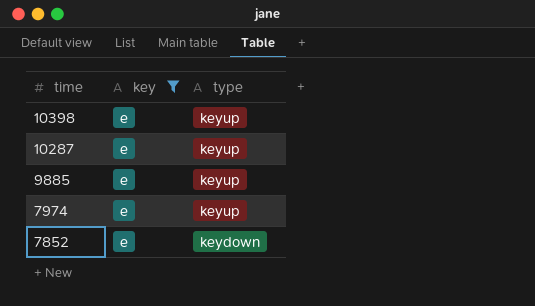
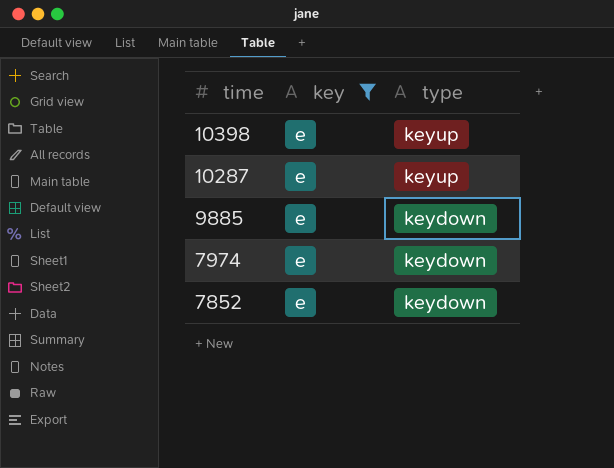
9885 | type: keyup -> keydown
7974 | type: keyup -> keydown

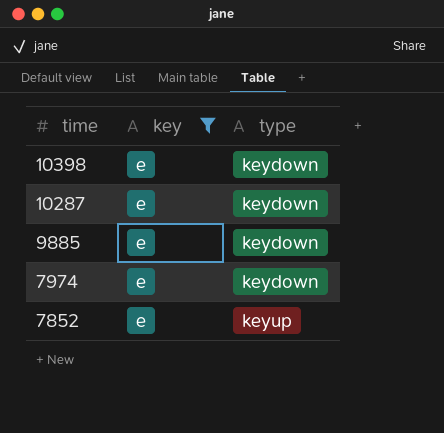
10398 | type: keyup -> keydown
10287 | type: keyup -> keydown
7852 | type: keydown -> keyup

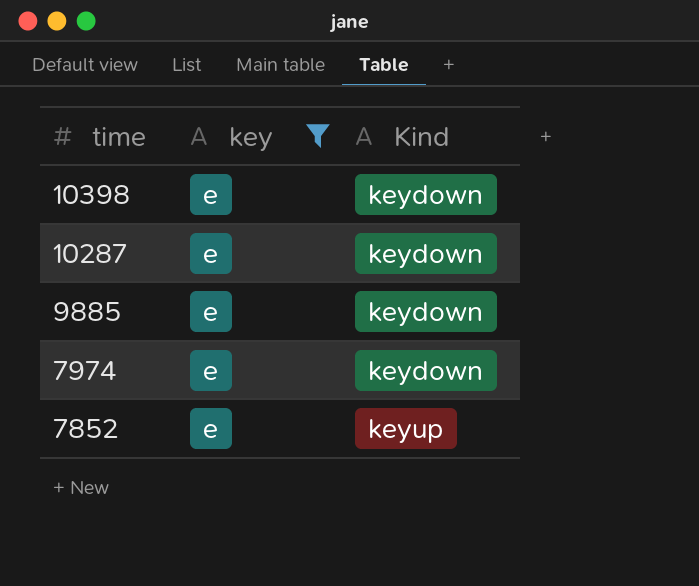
column name: type -> Kind

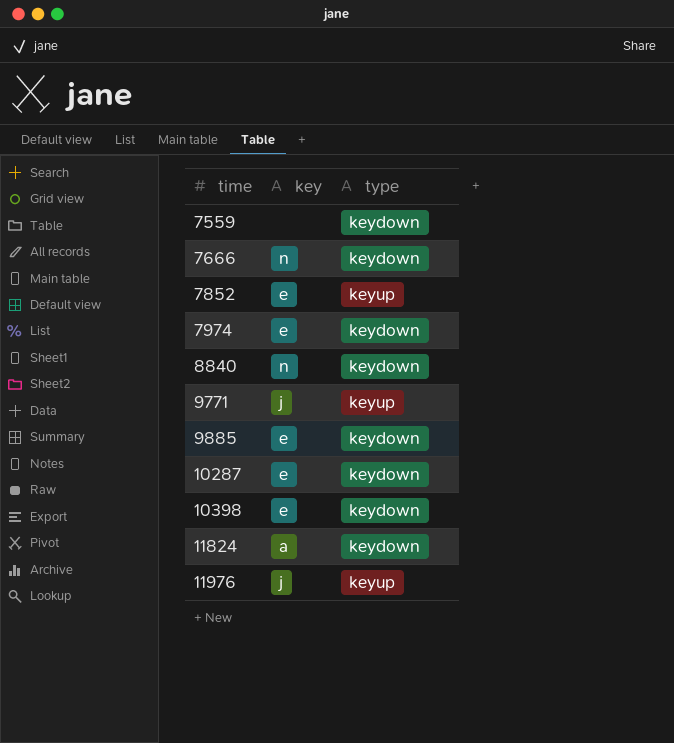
filter: key = e -> none
row order: time descending -> time ascending
column name: Kind -> type

